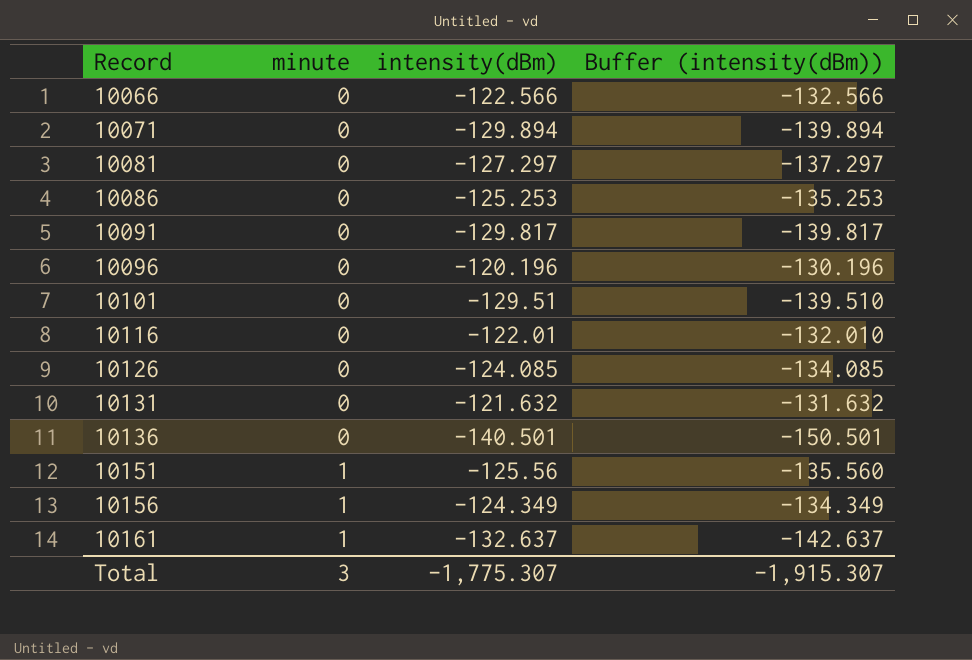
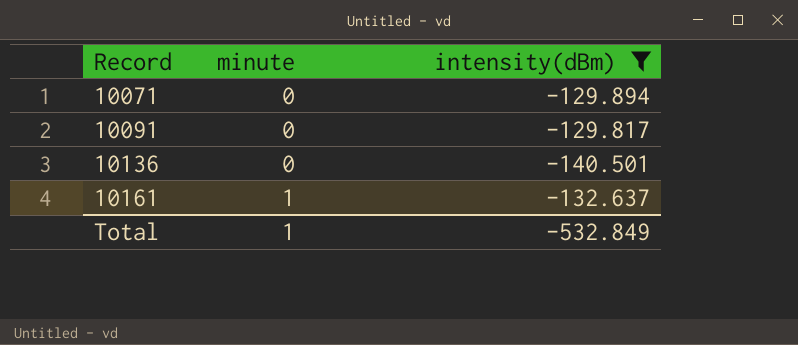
filter: none -> intensity(dBm) <= -129.817
column Buffer (intensity(dBm)) | formula: [intensity(dBm)] - 10 -> none
Total | minute: 3 -> 1
Total | intensity(dBm): -1,775.307 -> -532.849

